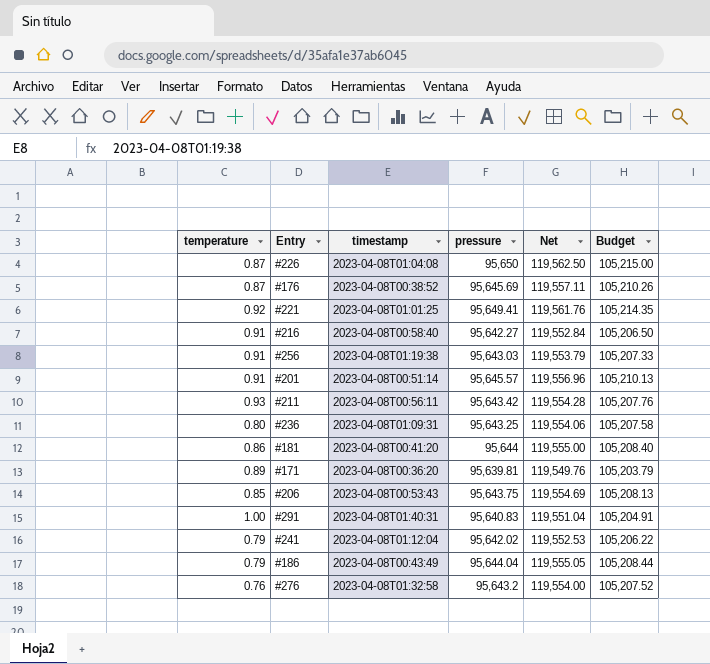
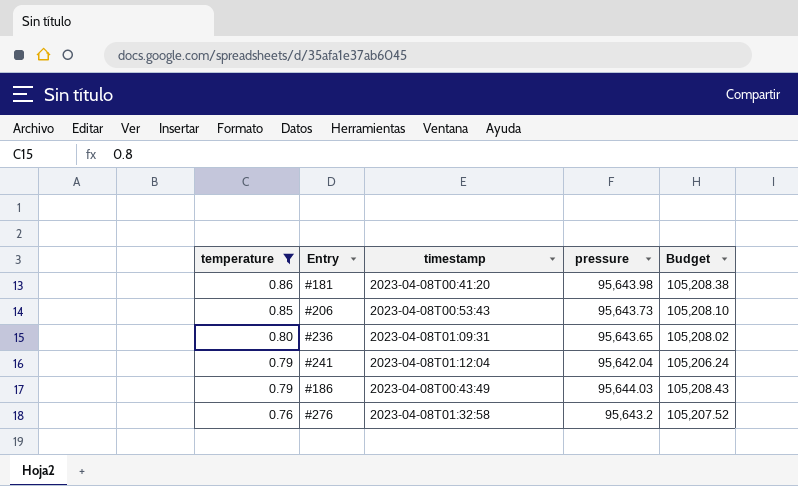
filter: none -> temperature <= 0.86
row order: none -> temperature descending
column Net | formula: [pressure] * 1.25 -> none
#181 | pressure: 95,644 -> 95,643.98
#181 | Budget: 105,208.40 -> 105,208.38
#206 | pressure: 95,643.75 -> 95,643.73
#206 | Budget: 105,208.13 -> 105,208.10
#236 | pressure: 95,643.25 -> 95,643.65
#236 | Budget: 105,207.58 -> 105,208.02
#241 | pressure: 95,642.02 -> 95,642.04
#241 | Budget: 105,206.22 -> 105,206.24
#186 | pressure: 95,644.04 -> 95,644.03
#186 | Budget: 105,208.44 -> 105,208.43

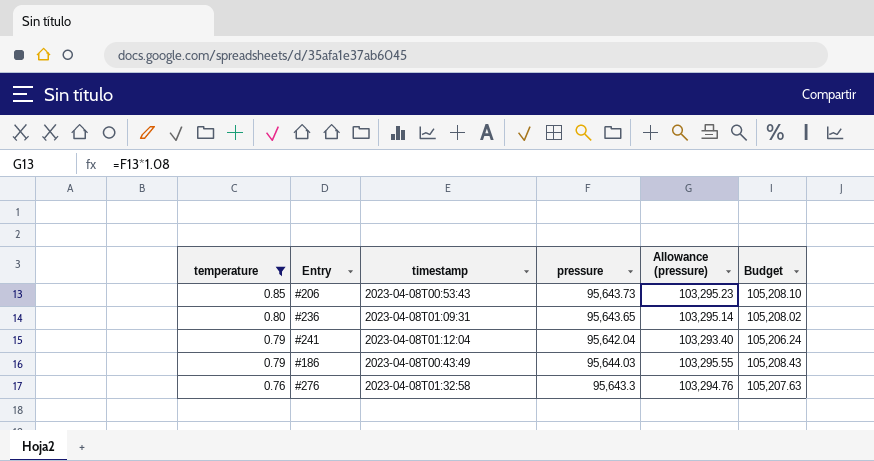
column Allowance (pressure) | formula: none -> [pressure] * 1.08
row #181: 0.86 | 2023-04-08T00:41:20 | 95,643.98 | 105,208.38 -> none
#276 | pressure: 95,643.2 -> 95,643.3
#276 | Budget: 105,207.52 -> 105,207.63

